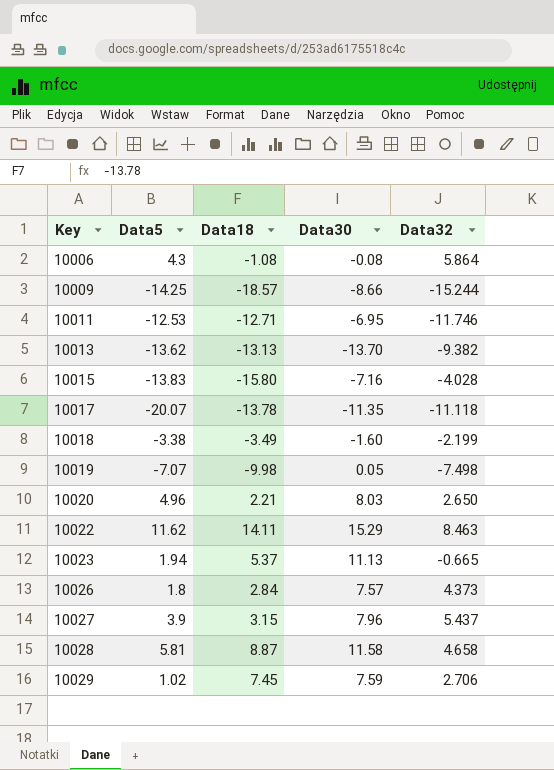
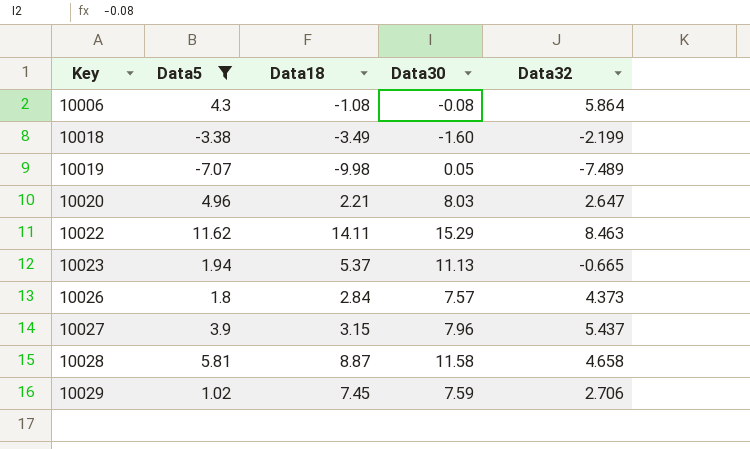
filter: none -> Data5 >= -7.07
10019 | Data32: -7.498 -> -7.489
10020 | Data32: 2.650 -> 2.647

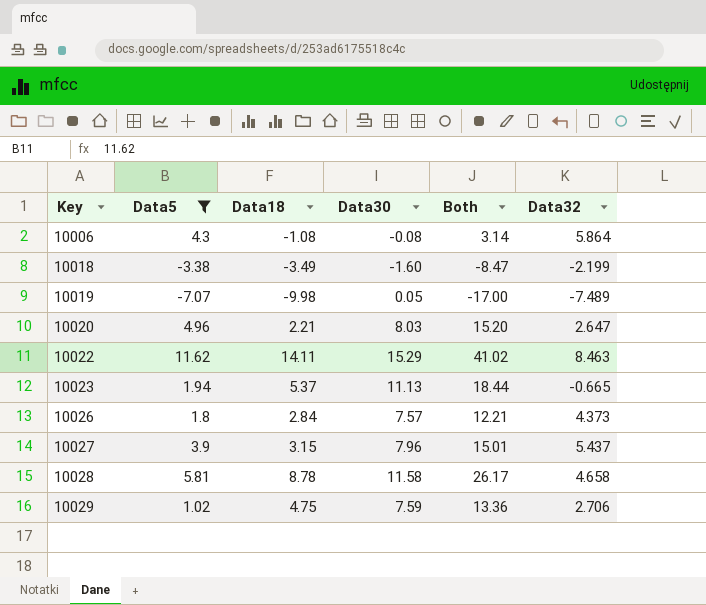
column Both | formula: none -> [Data5] + [Data18] + [Data30]
10028 | Data18: 8.87 -> 8.78
10029 | Data18: 7.45 -> 4.75

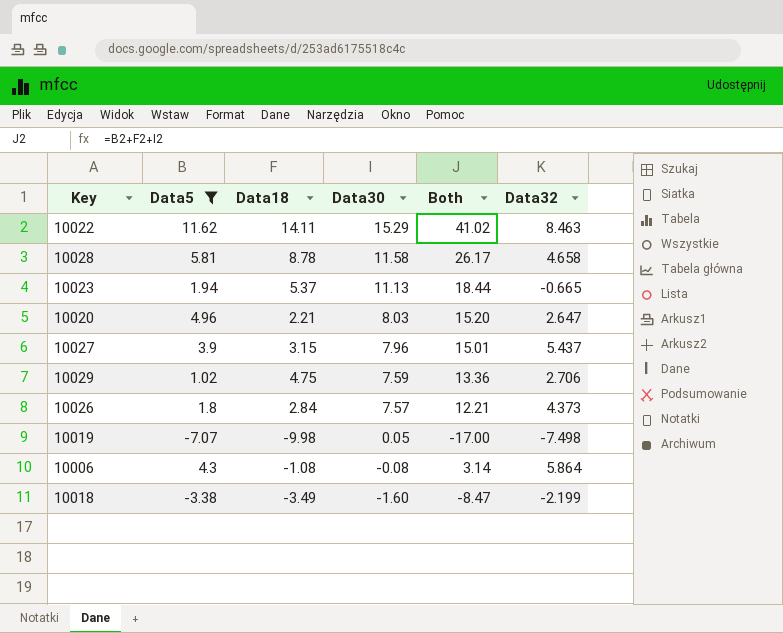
row order: Key ascending -> Data30 descending
10019 | Data32: -7.489 -> -7.498

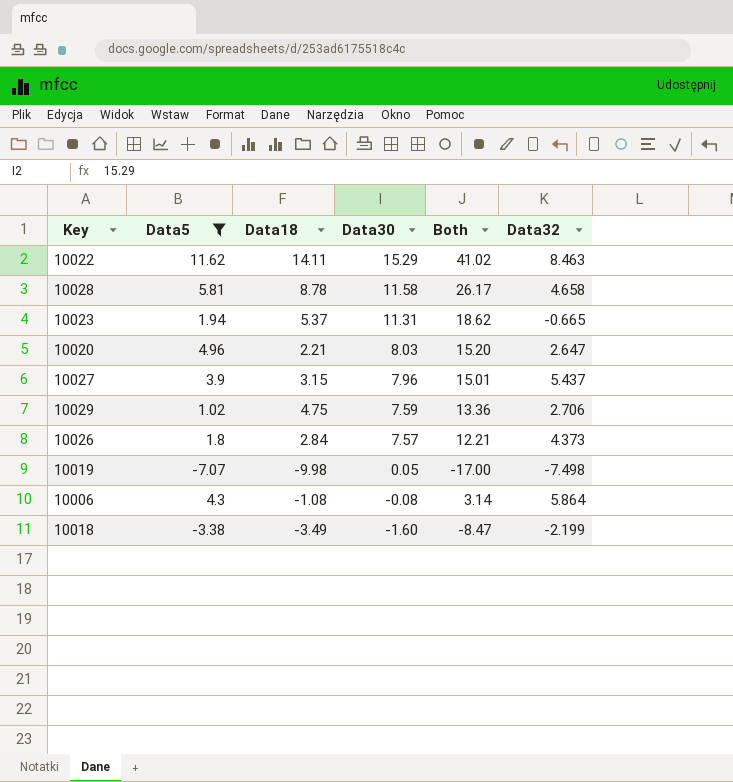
10023 | Data30: 11.13 -> 11.31
10023 | Both: 18.44 -> 18.62

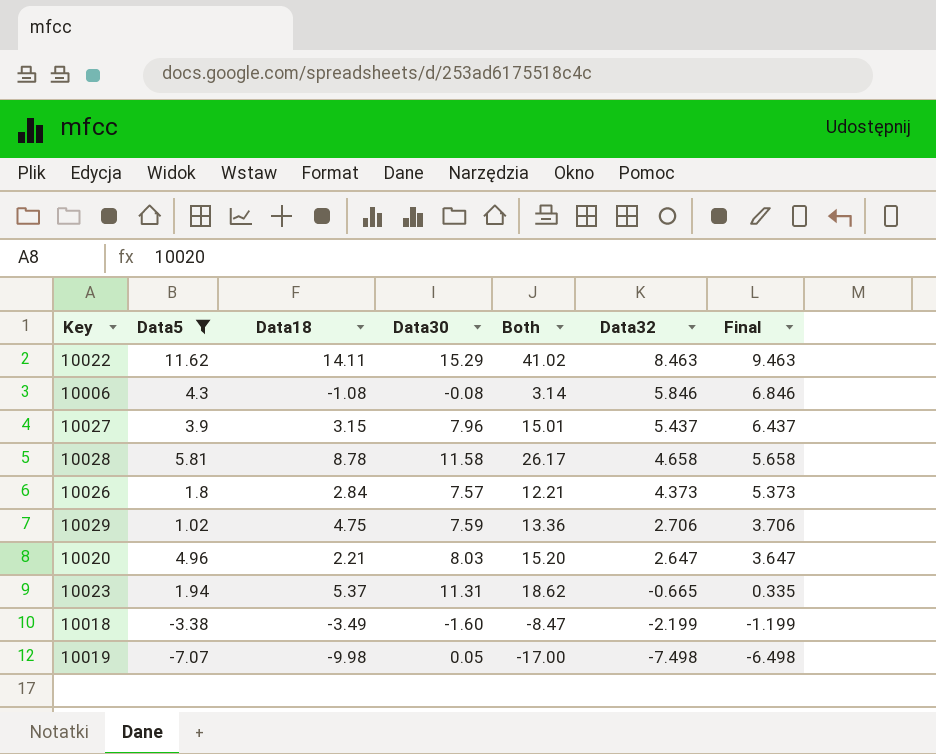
row order: Data30 descending -> Data32 descending
column Final | formula: none -> [Data32] + 1
10006 | Data32: 5.864 -> 5.846

